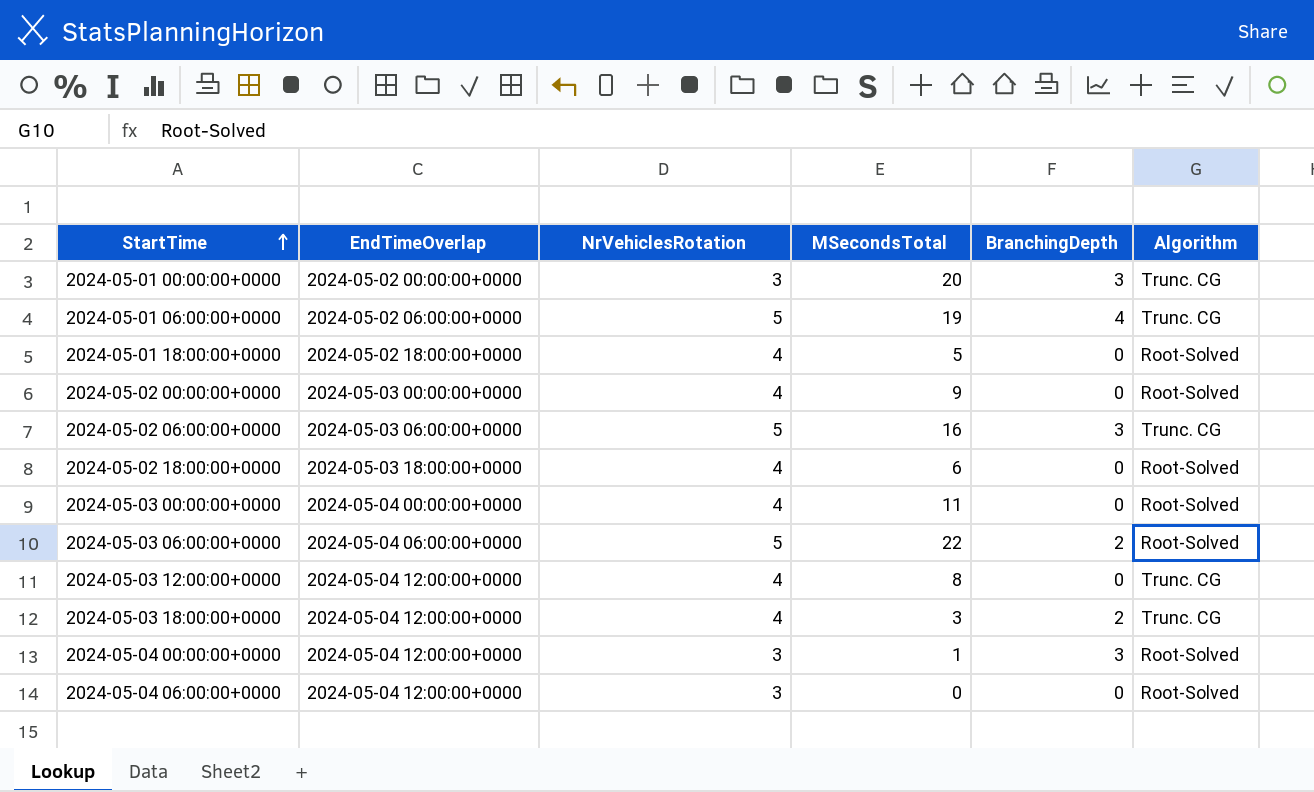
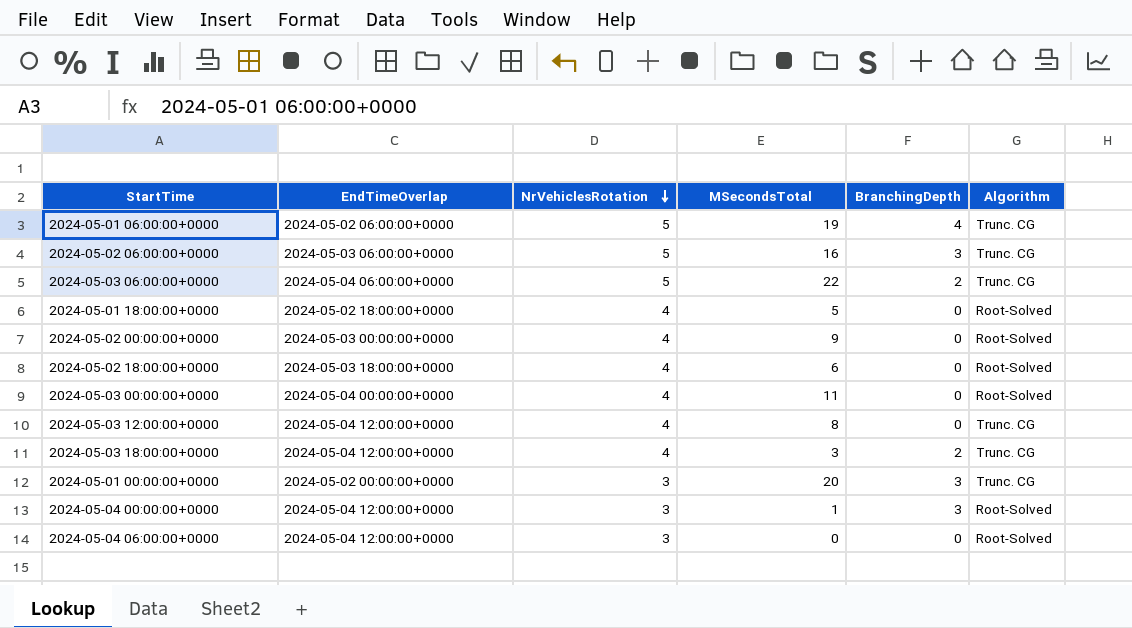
row order: StartTime ascending -> NrVehiclesRotation descending
2024-05-03 06:00:00+0000 | Algorithm: Root-Solved -> Trunc. CG

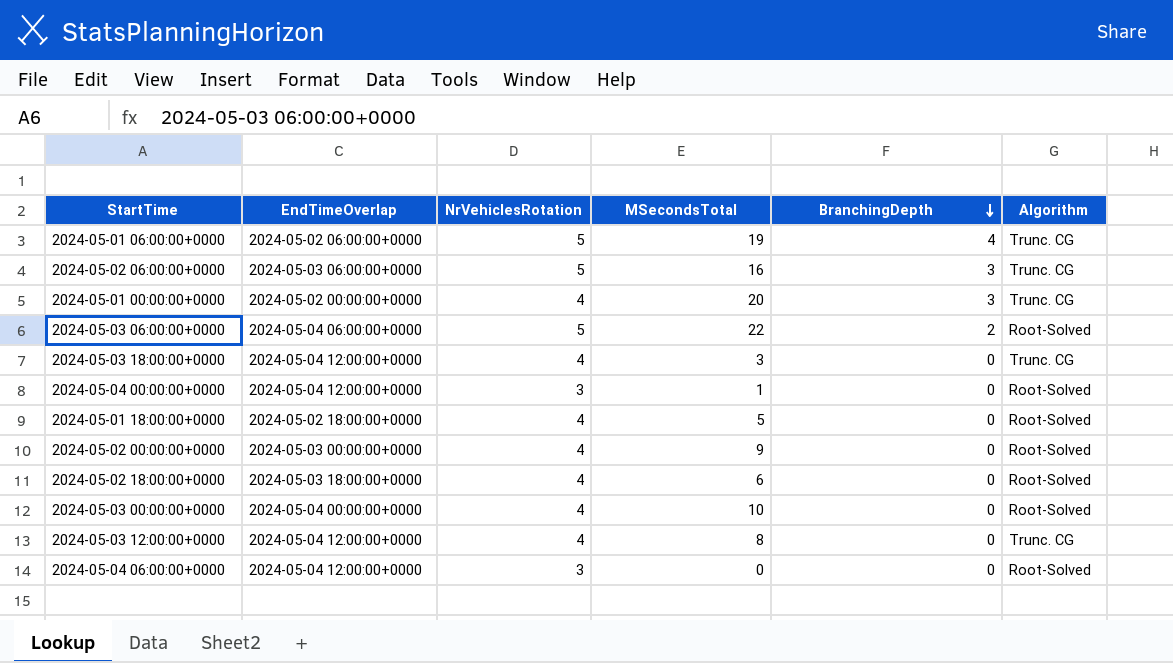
row order: NrVehiclesRotation descending -> BranchingDepth descending
2024-05-01 00:00:00+0000 | NrVehiclesRotation: 3 -> 4
2024-05-03 06:00:00+0000 | Algorithm: Trunc. CG -> Root-Solved
2024-05-03 18:00:00+0000 | BranchingDepth: 2 -> 0
2024-05-04 00:00:00+0000 | BranchingDepth: 3 -> 0
2024-05-03 00:00:00+0000 | MSecondsTotal: 11 -> 10

